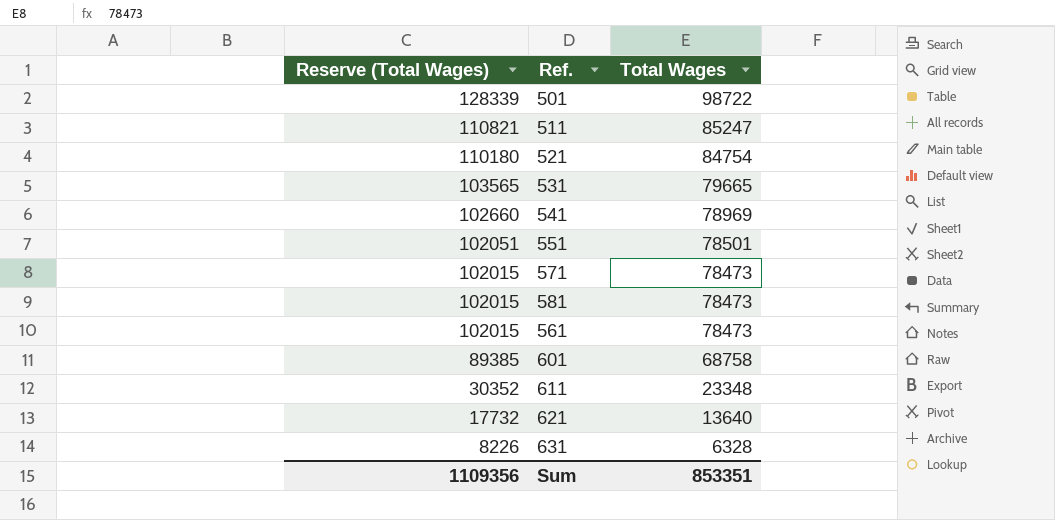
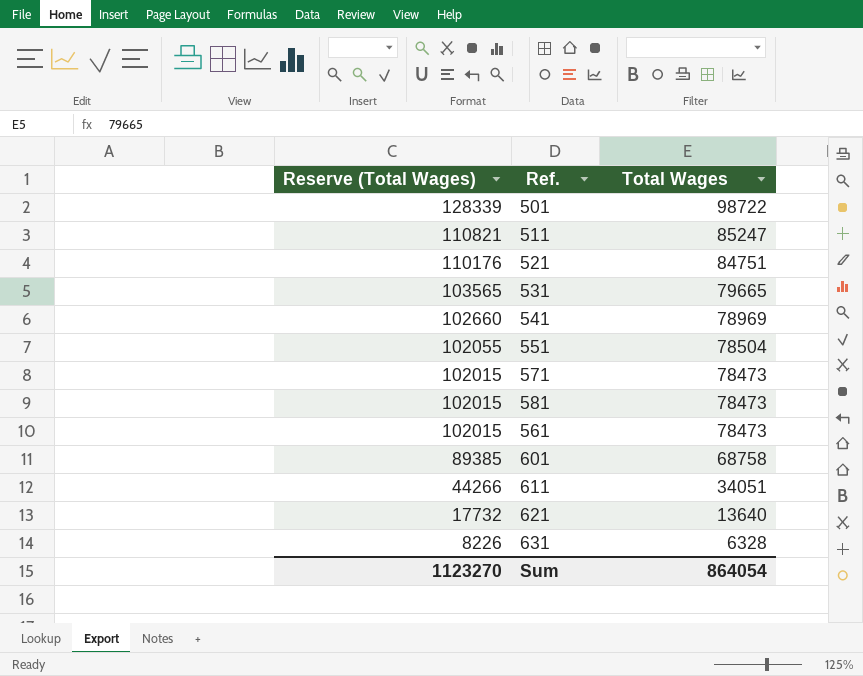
521 | Reserve (Total Wages): 110180 -> 110176
521 | Total Wages: 84754 -> 84751
551 | Reserve (Total Wages): 102051 -> 102055
551 | Total Wages: 78501 -> 78504
611 | Reserve (Total Wages): 30352 -> 44266
611 | Total Wages: 23348 -> 34051
Sum | Reserve (Total Wages): 1109356 -> 1123270
Sum | Total Wages: 853351 -> 864054

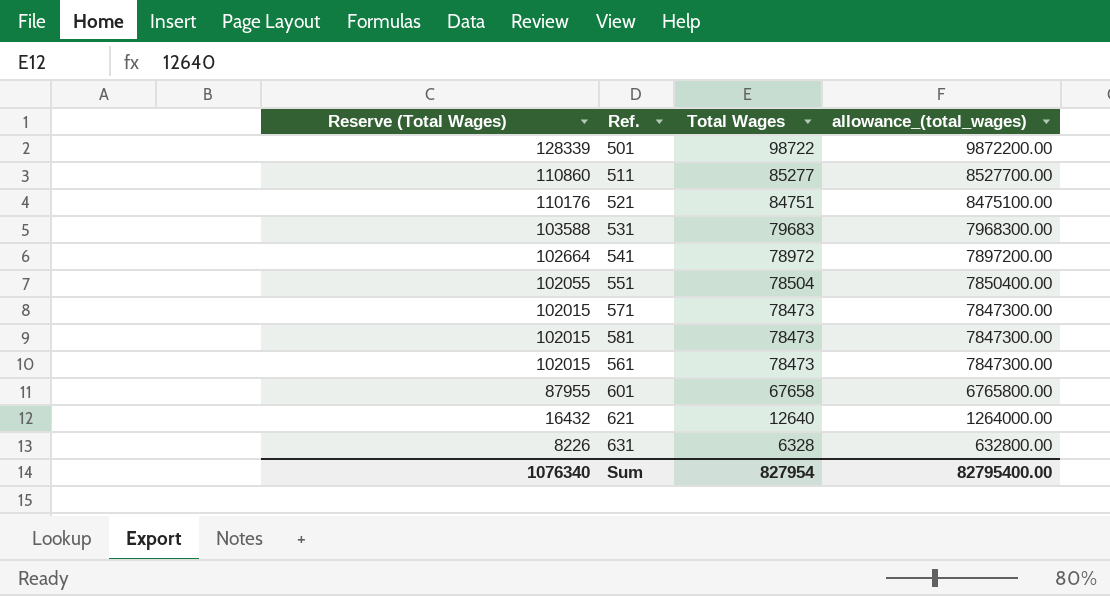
column allowance_(total_wages) | formula: none -> [Total Wages] * 100
row 611: 44266 | 34051 -> none
511 | Reserve (Total Wages): 110821 -> 110860
511 | Total Wages: 85247 -> 85277
531 | Reserve (Total Wages): 103565 -> 103588
531 | Total Wages: 79665 -> 79683
541 | Reserve (Total Wages): 102660 -> 102664
541 | Total Wages: 78969 -> 78972
601 | Reserve (Total Wages): 89385 -> 87955
601 | Total Wages: 68758 -> 67658
621 | Reserve (Total Wages): 17732 -> 16432
621 | Total Wages: 13640 -> 12640
Sum | Reserve (Total Wages): 1123270 -> 1076340
Sum | Total Wages: 864054 -> 827954

